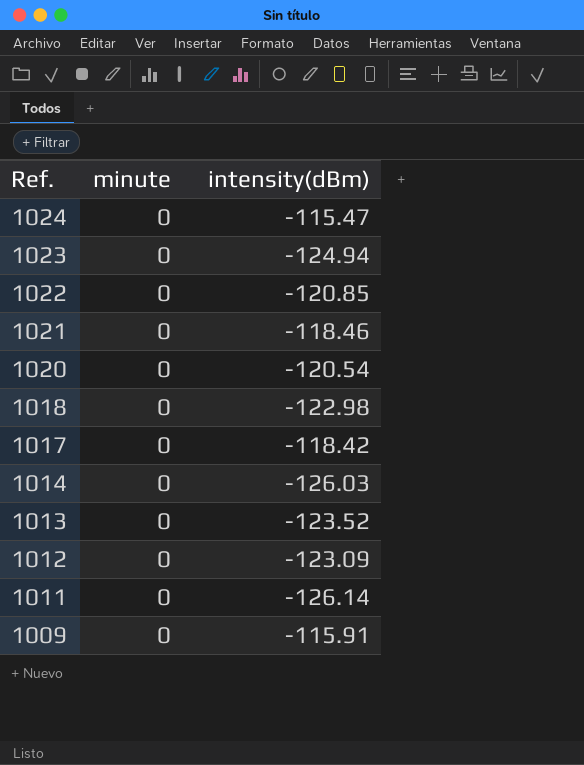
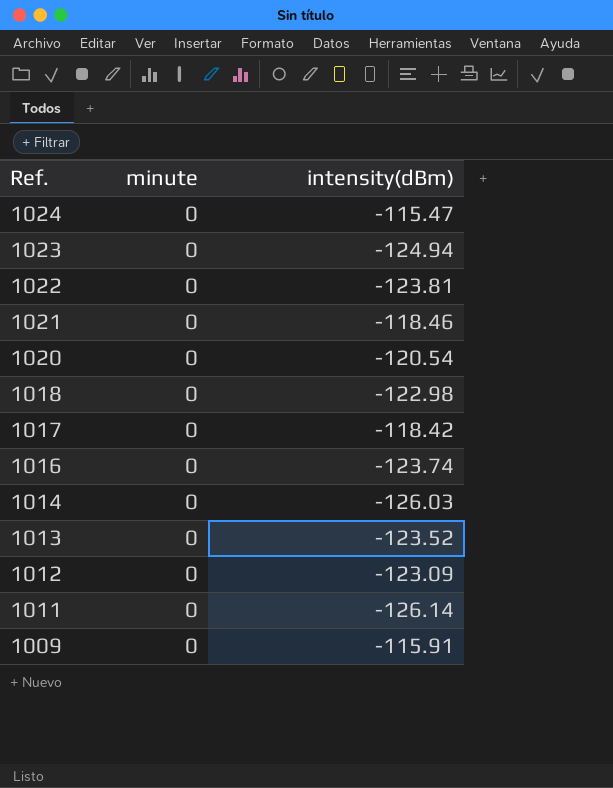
1022 | intensity(dBm): -120.85 -> -123.81
row 1016: none -> 0 | -123.74

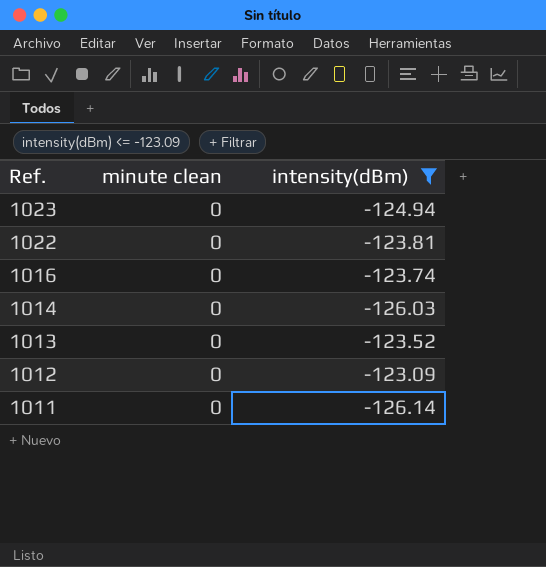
filter: none -> intensity(dBm) <= -123.09
column name: minute -> minute clean

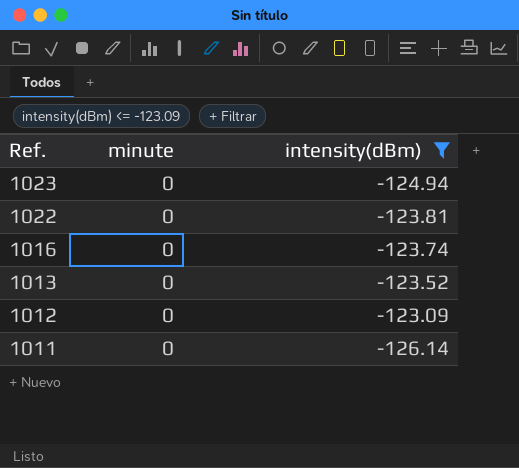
column name: minute clean -> minute
row 1014: 0 | -126.03 -> none

